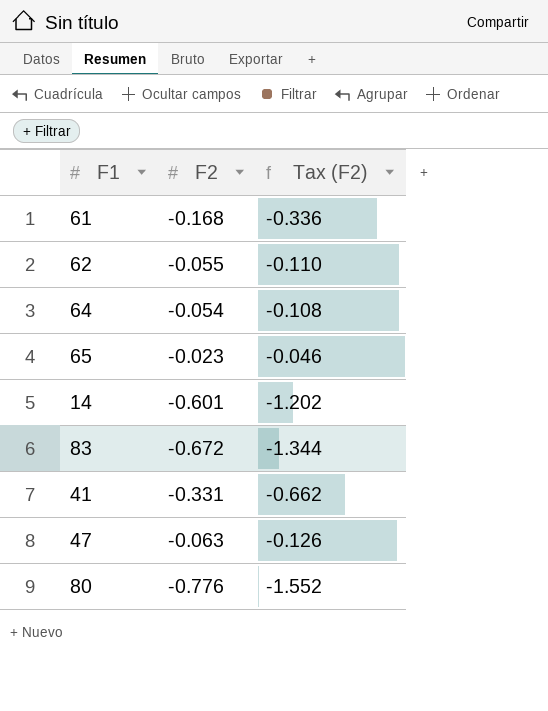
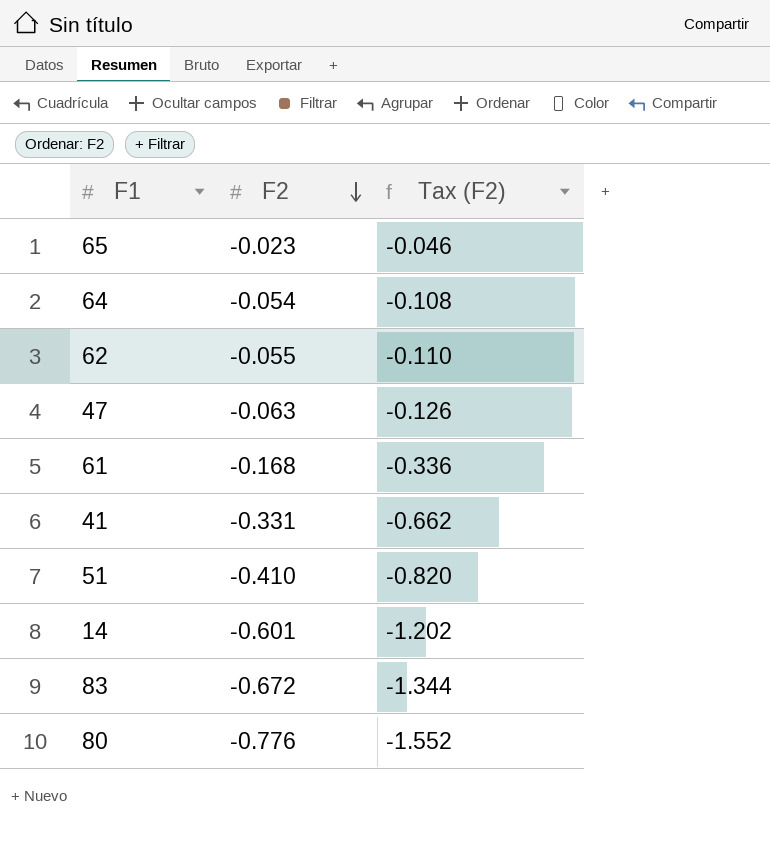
row order: none -> F2 descending
row 51: none -> -0.410 | -0.820

